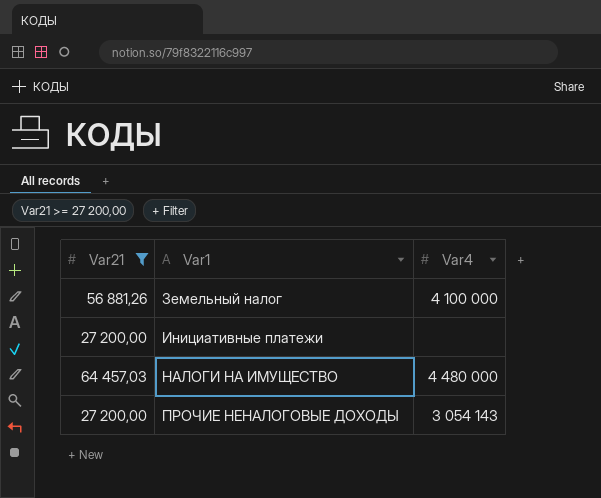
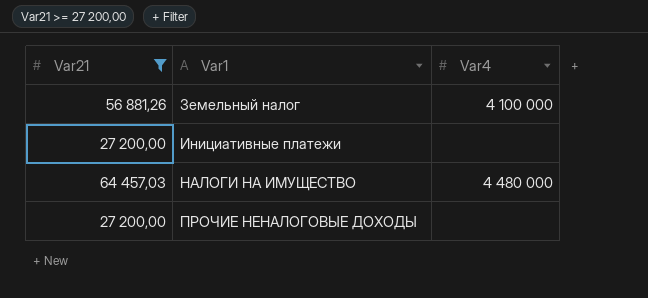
ПРОЧИЕ НЕНАЛОГОВЫЕ ДОХОДЫ | Var4: 3 054 143 -> none

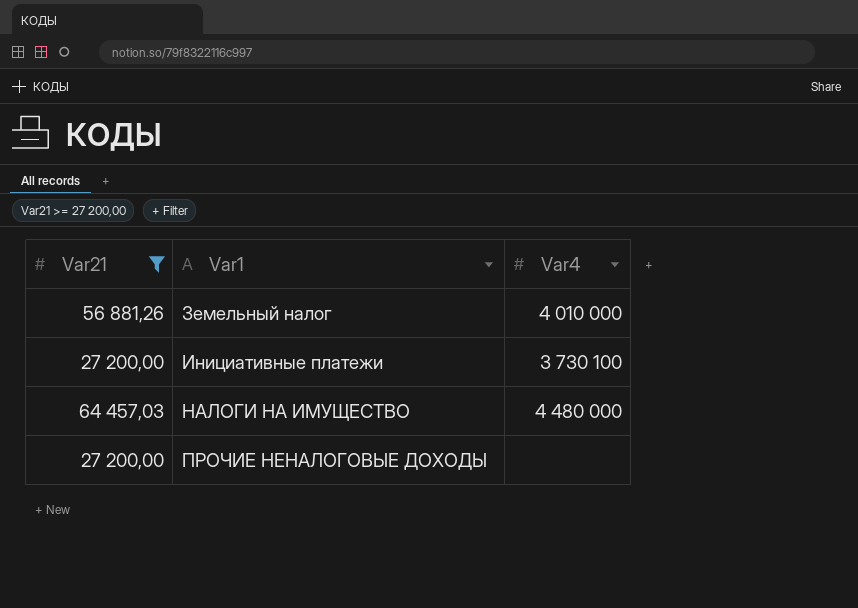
Земельный налог | Var4: 4 100 000 -> 4 010 000
Инициативные платежи | Var4: none -> 3 730 100

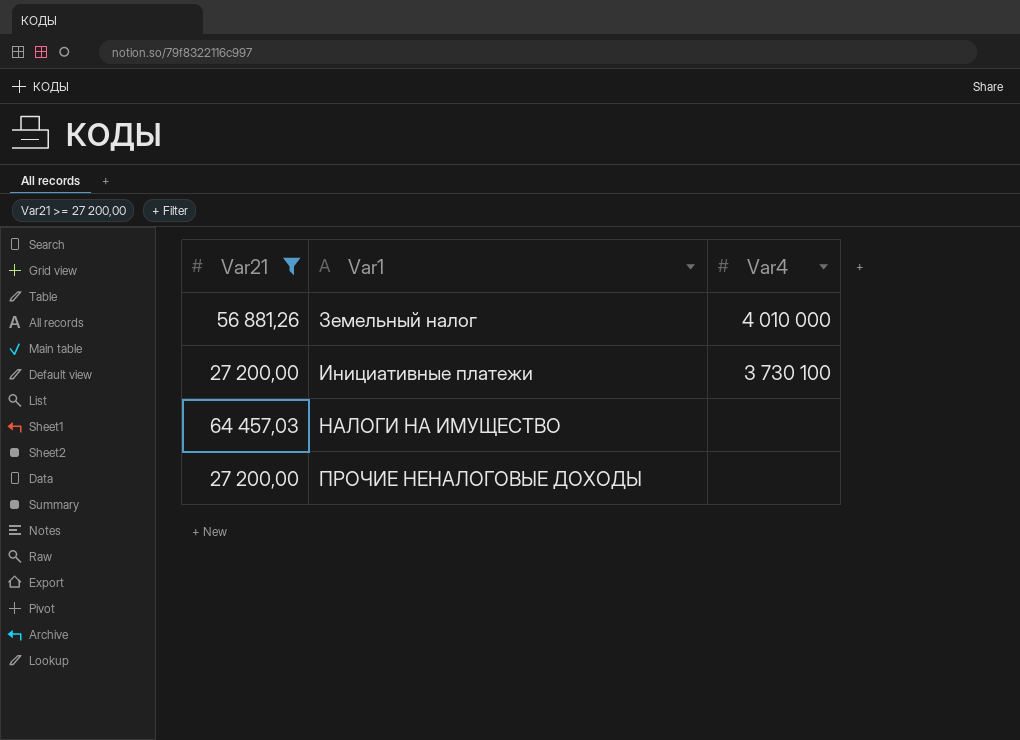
НАЛОГИ НА ИМУЩЕСТВО | Var4: 4 480 000 -> none

